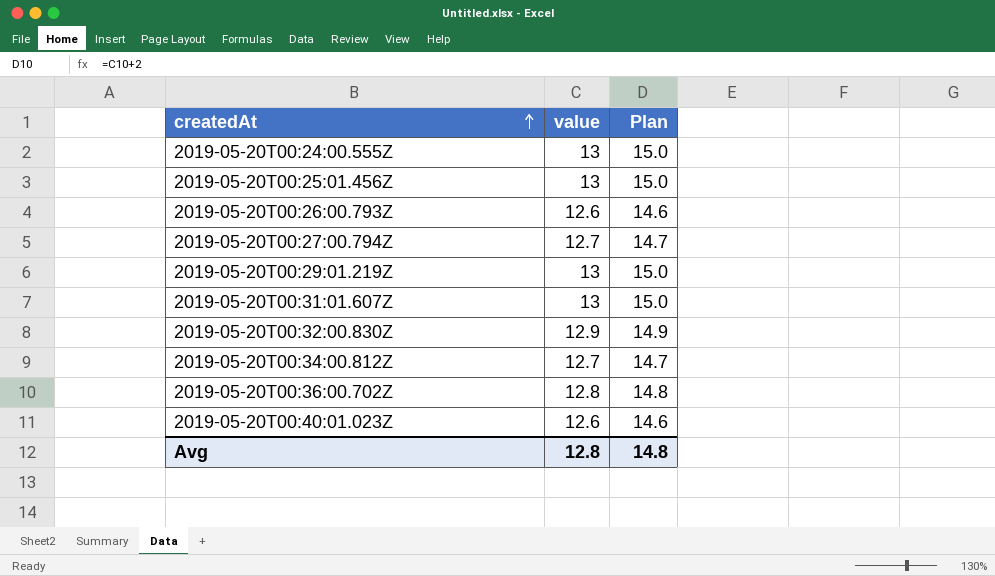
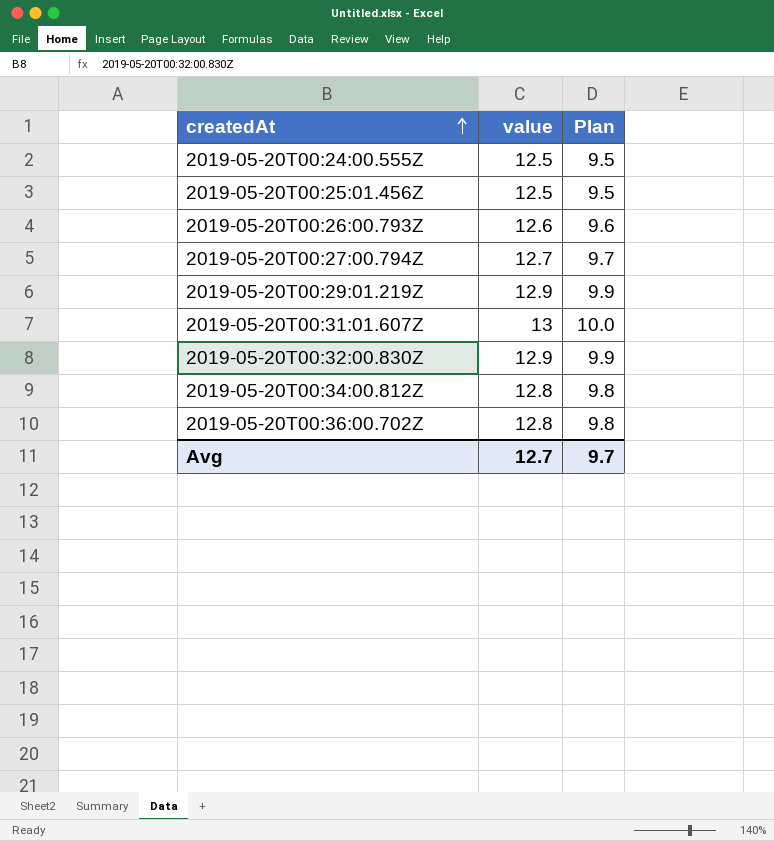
column Plan | formula: [value] + 2 -> [value] - 3
row 2019-05-20T00:40:01.023Z: 12.6 | 14.6 -> none
2019-05-20T00:24:00.555Z | value: 13 -> 12.5
2019-05-20T00:25:01.456Z | value: 13 -> 12.5
2019-05-20T00:29:01.219Z | value: 13 -> 12.9
2019-05-20T00:34:00.812Z | value: 12.7 -> 12.8
Avg | value: 12.8 -> 12.7
Avg | Plan: 14.8 -> 9.7

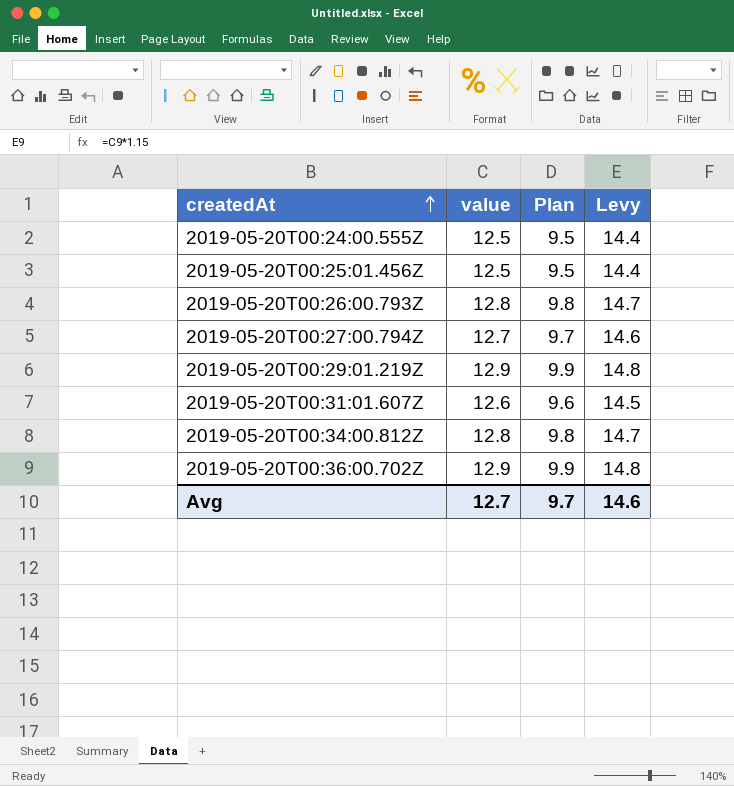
column Levy | formula: none -> [value] * 1.15
row 2019-05-20T00:32:00.830Z: 12.9 | 9.9 -> none
2019-05-20T00:26:00.793Z | value: 12.6 -> 12.8
2019-05-20T00:26:00.793Z | Plan: 9.6 -> 9.8
2019-05-20T00:31:01.607Z | value: 13 -> 12.6
2019-05-20T00:31:01.607Z | Plan: 10.0 -> 9.6
2019-05-20T00:36:00.702Z | value: 12.8 -> 12.9
2019-05-20T00:36:00.702Z | Plan: 9.8 -> 9.9

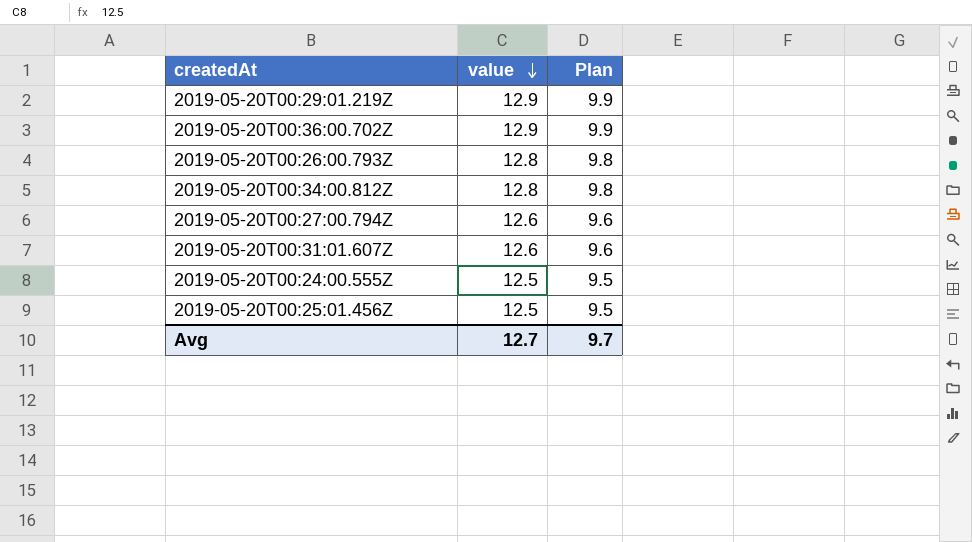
row order: createdAt ascending -> value descending
column Levy | formula: [value] * 1.15 -> none
2019-05-20T00:27:00.794Z | value: 12.7 -> 12.6
2019-05-20T00:27:00.794Z | Plan: 9.7 -> 9.6

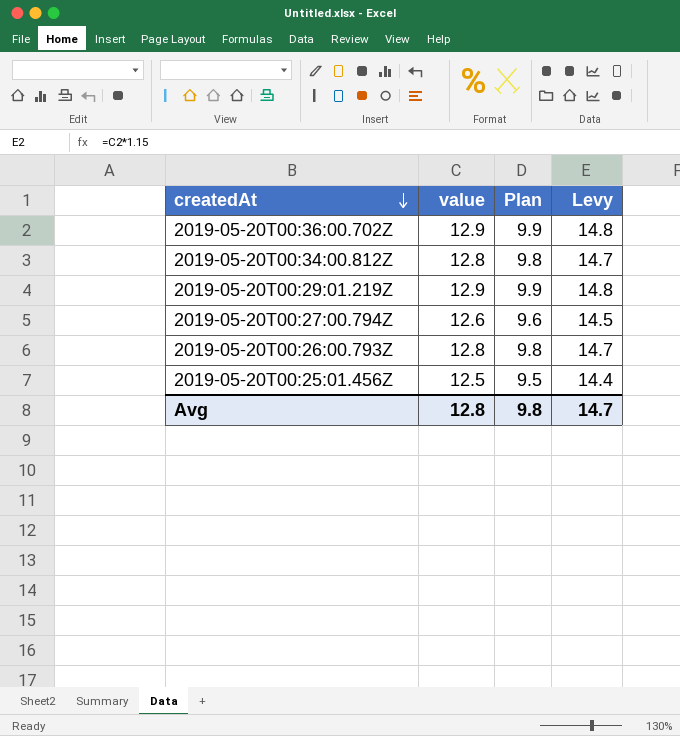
row order: value descending -> createdAt descending
column Levy | formula: none -> [value] * 1.15
row 2019-05-20T00:31:01.607Z: 12.6 | 9.6 -> none
row 2019-05-20T00:24:00.555Z: 12.5 | 9.5 -> none
Avg | value: 12.7 -> 12.8
Avg | Plan: 9.7 -> 9.8

